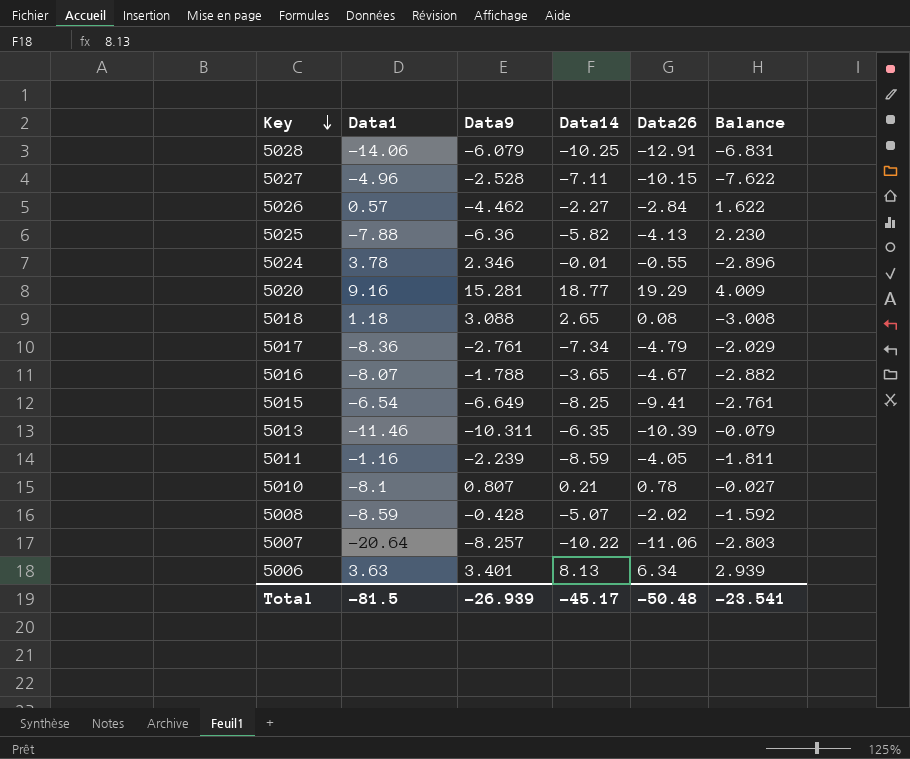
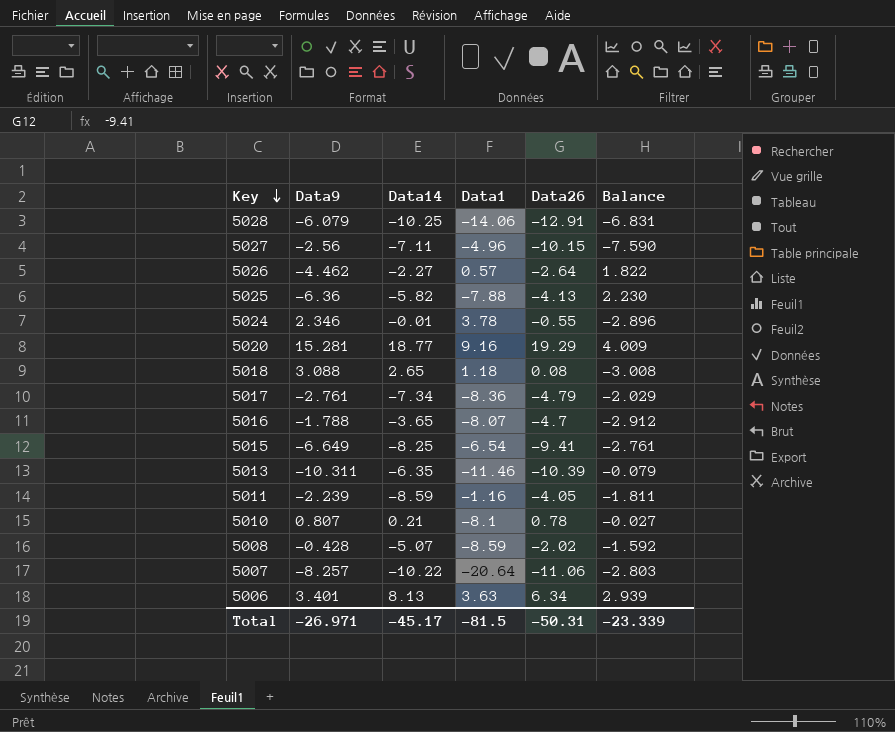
column Data1 | position: 2 -> 4
5027 | Data9: -2.528 -> -2.56
5027 | Balance: -7.622 -> -7.590
5026 | Data26: -2.84 -> -2.64
5026 | Balance: 1.622 -> 1.822
5016 | Data26: -4.67 -> -4.7
5016 | Balance: -2.882 -> -2.912
Total | Data9: -26.939 -> -26.971
Total | Data26: -50.48 -> -50.31
Total | Balance: -23.541 -> -23.339

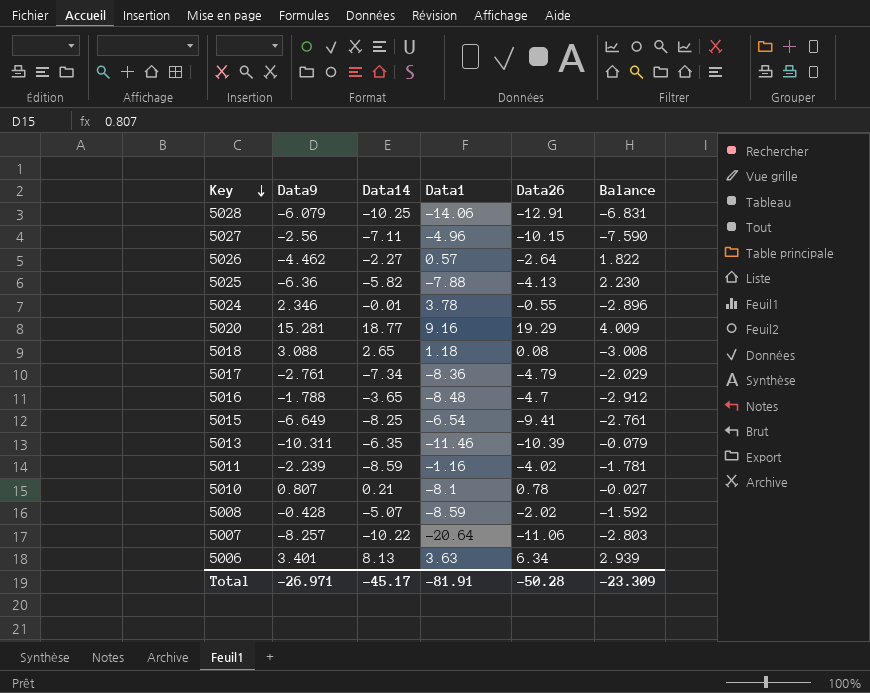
5016 | Data1: -8.07 -> -8.48
5011 | Data26: -4.05 -> -4.02
5011 | Balance: -1.811 -> -1.781
Total | Data1: -81.5 -> -81.91
Total | Data26: -50.31 -> -50.28
Total | Balance: -23.339 -> -23.309

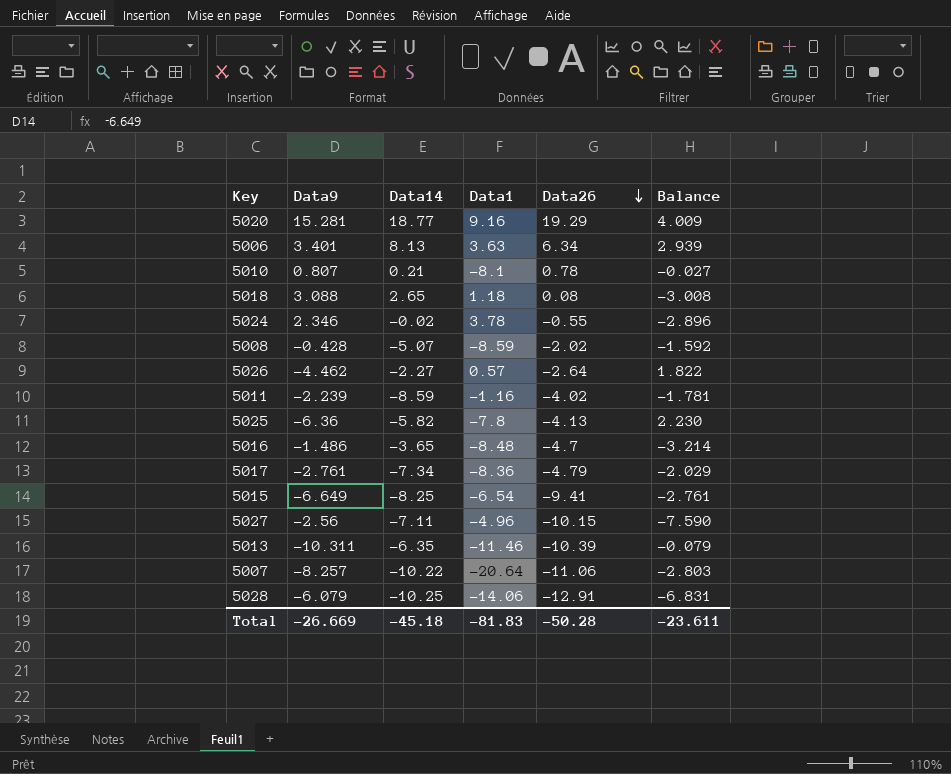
row order: Key descending -> Data26 descending
5024 | Data14: -0.01 -> -0.02
5025 | Data1: -7.88 -> -7.8
5016 | Data9: -1.788 -> -1.486
5016 | Balance: -2.912 -> -3.214
Total | Data9: -26.971 -> -26.669
Total | Data14: -45.17 -> -45.18
Total | Data1: -81.91 -> -81.83
Total | Balance: -23.309 -> -23.611

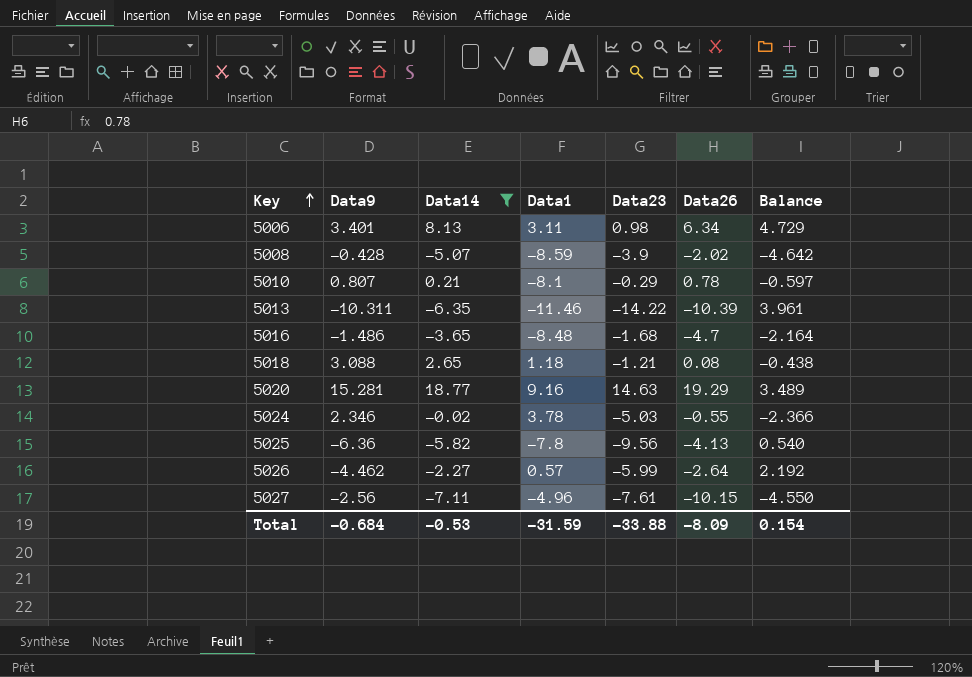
filter: none -> Data14 >= -7.11
row order: Data26 descending -> Key ascending
column Data23 | position: none -> 5
column Balance | formula: [Data26] - [Data9] -> [Data14] - [Data9]
5006 | Data1: 3.63 -> 3.11
Total | Data9: -26.669 -> -0.684
Total | Data14: -45.18 -> -0.53
Total | Data1: -81.83 -> -31.59
Total | Data26: -50.28 -> -8.09
Total | Balance: -23.611 -> 0.154

